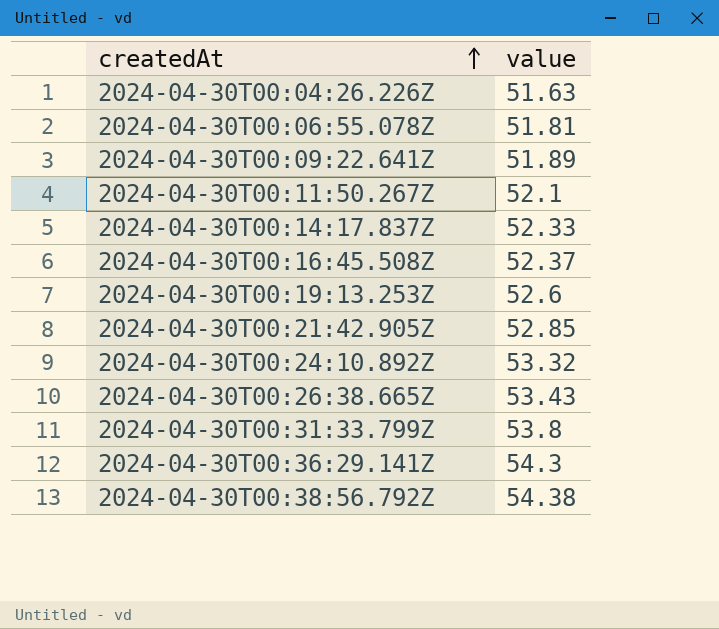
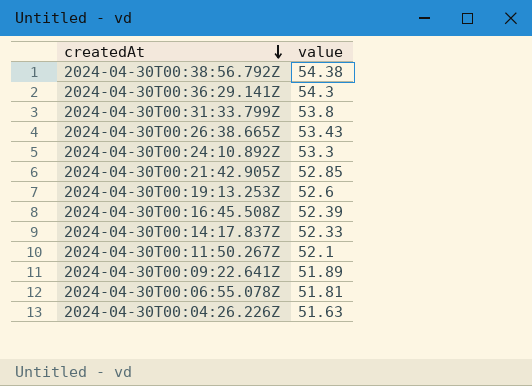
row order: createdAt ascending -> createdAt descending
2024-04-30T00:24:10.892Z | value: 53.32 -> 53.3
2024-04-30T00:16:45.508Z | value: 52.37 -> 52.39

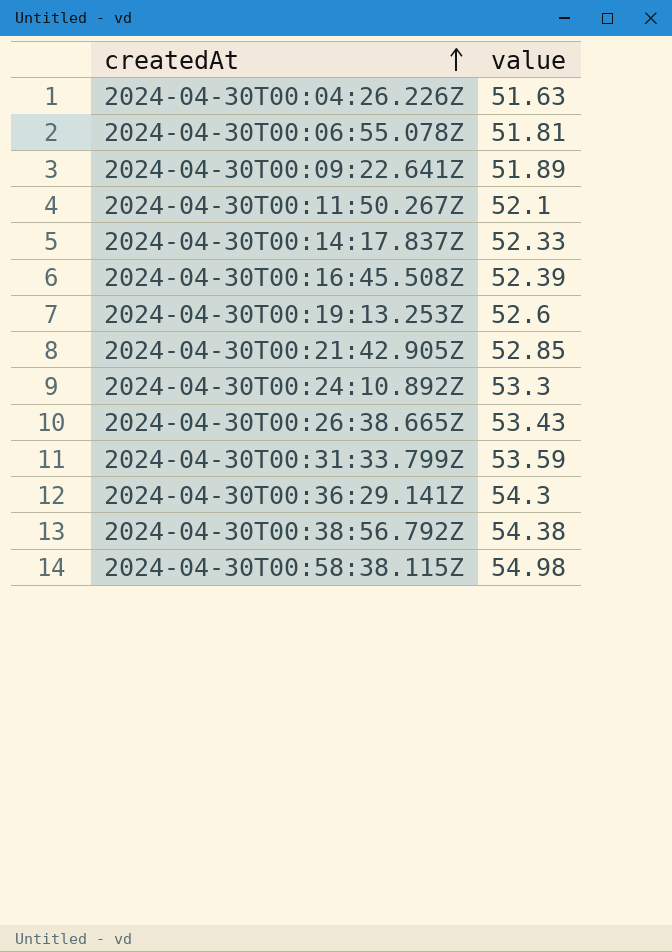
row order: createdAt descending -> createdAt ascending
2024-04-30T00:31:33.799Z | value: 53.8 -> 53.59
row 2024-04-30T00:58:38.115Z: none -> 54.98

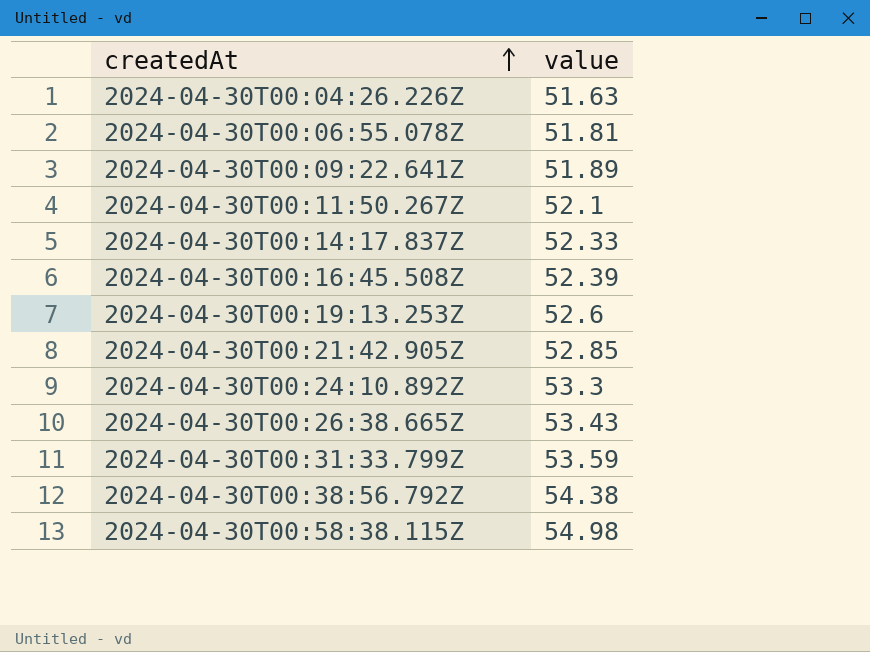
row 2024-04-30T00:36:29.141Z: 54.3 -> none

